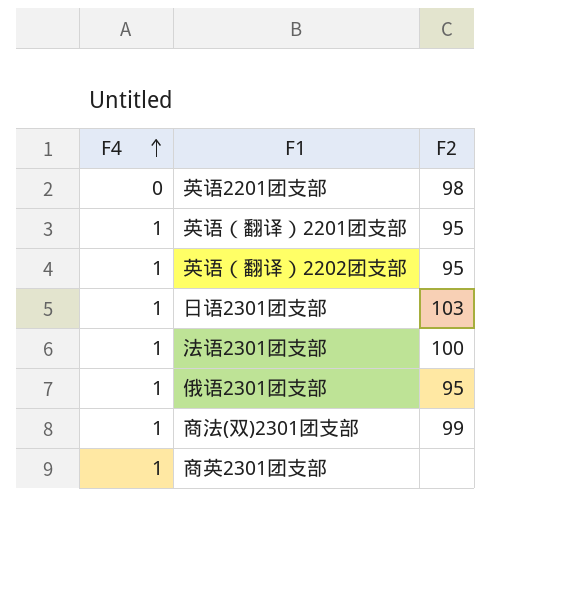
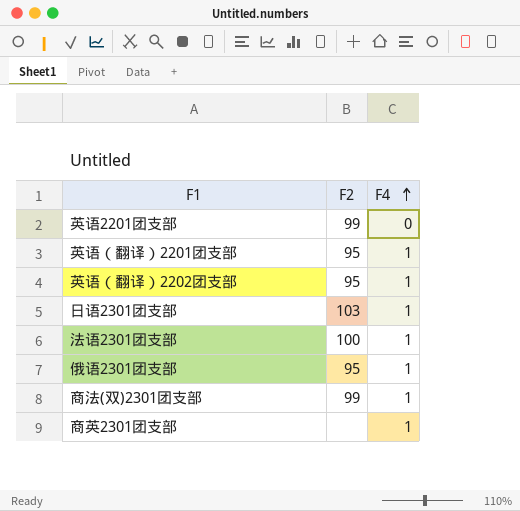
column F4 | position: 1 -> 3
英语2201团支部 | F2: 98 -> 99

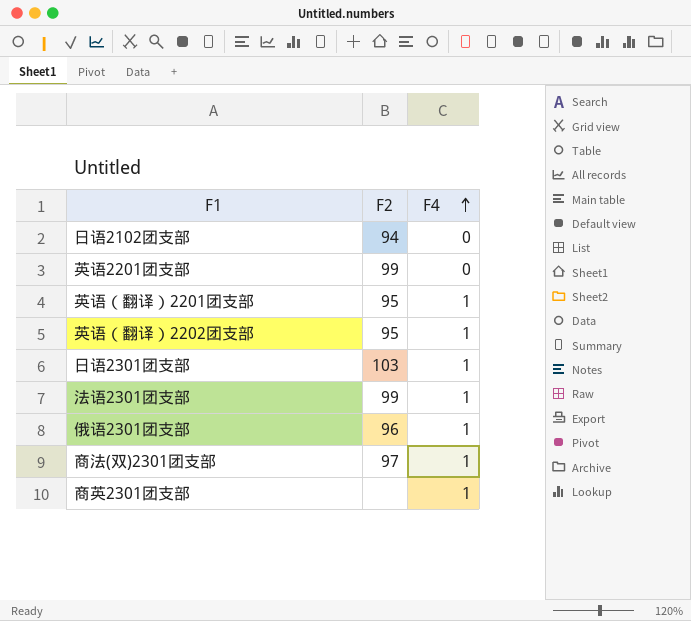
row 日语2102团支部: none -> 94 | 0
法语2301团支部 | F2: 100 -> 99
俄语2301团支部 | F2: 95 -> 96
商法(双)2301团支部 | F2: 99 -> 97

